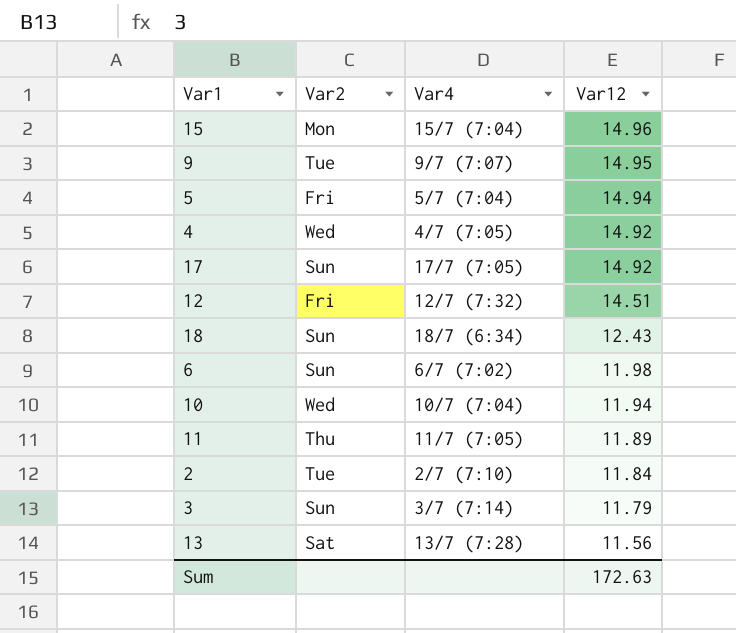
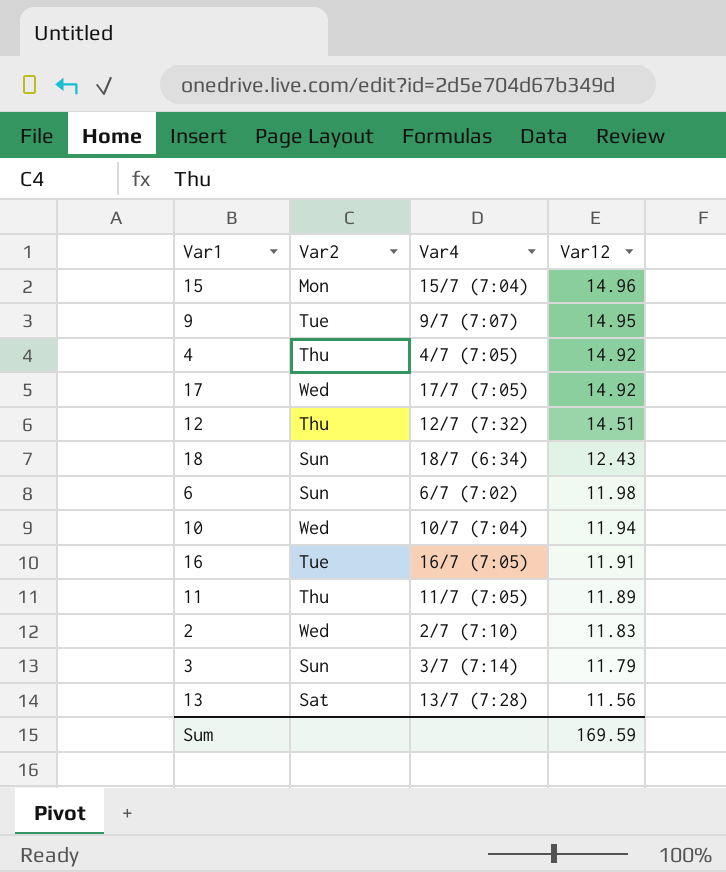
row 5: Fri | 5/7 (7:04) | 14.94 -> none
4 | Var2: Wed -> Thu
17 | Var2: Sun -> Wed
12 | Var2: Fri -> Thu
row 16: none -> Tue | 16/7 (7:05) | 11.91
2 | Var2: Tue -> Wed
2 | Var12: 11.84 -> 11.83
Sum | Var12: 172.63 -> 169.59

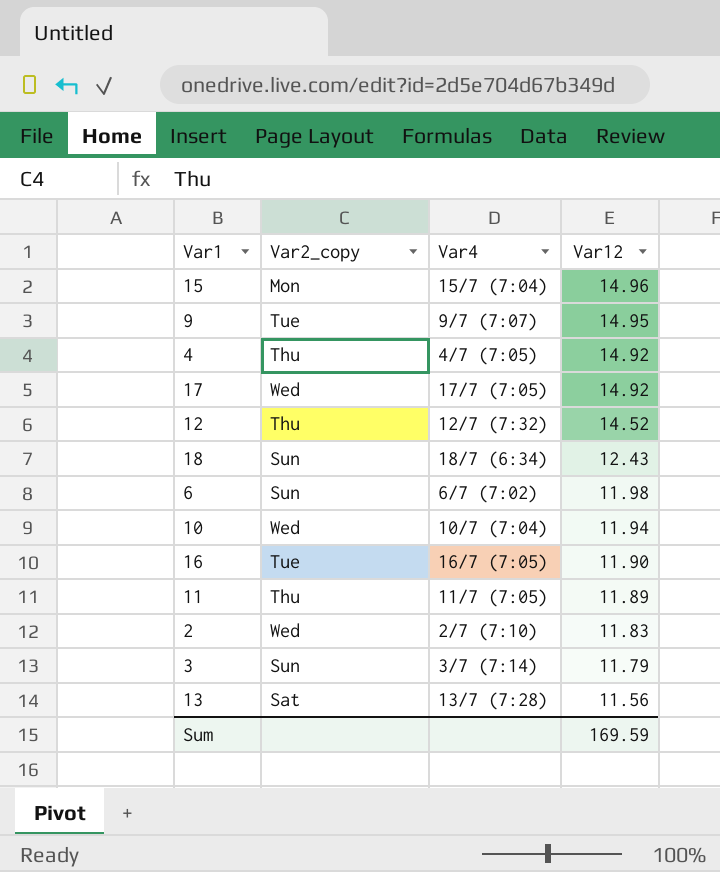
column name: Var2 -> Var2_copy
12 | Var12: 14.51 -> 14.52
16 | Var12: 11.91 -> 11.90

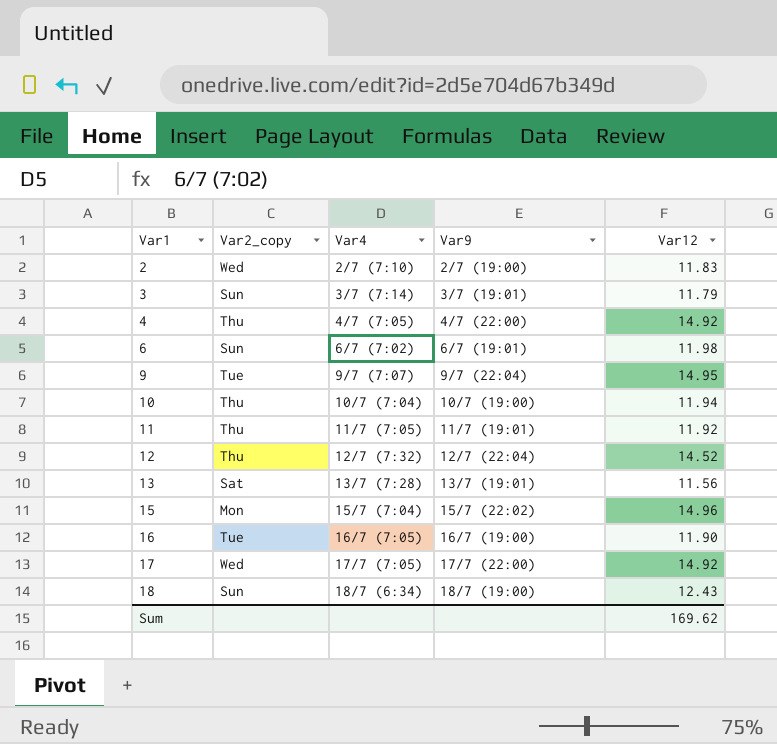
row order: Var12 descending -> Var1 ascending
column Var9 | position: none -> 4
10 | Var2_copy: Wed -> Thu
11 | Var12: 11.89 -> 11.92
Sum | Var12: 169.59 -> 169.62

